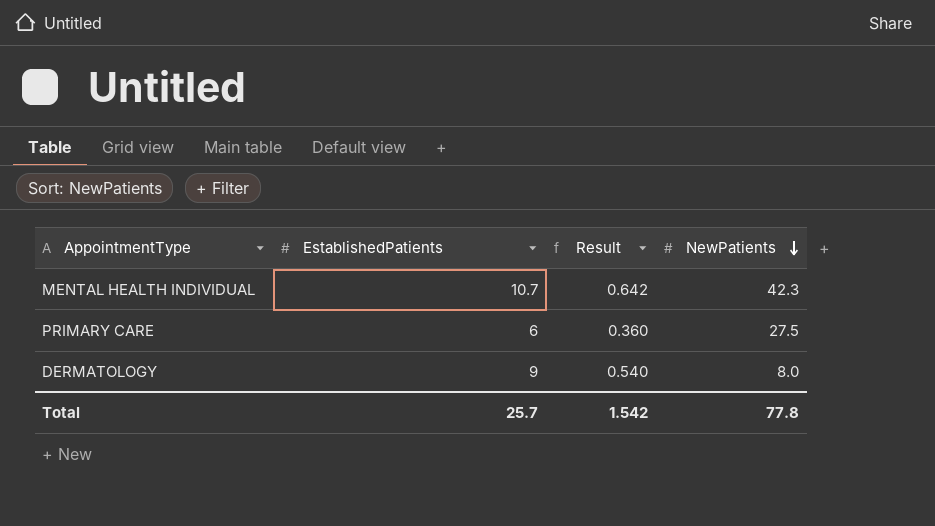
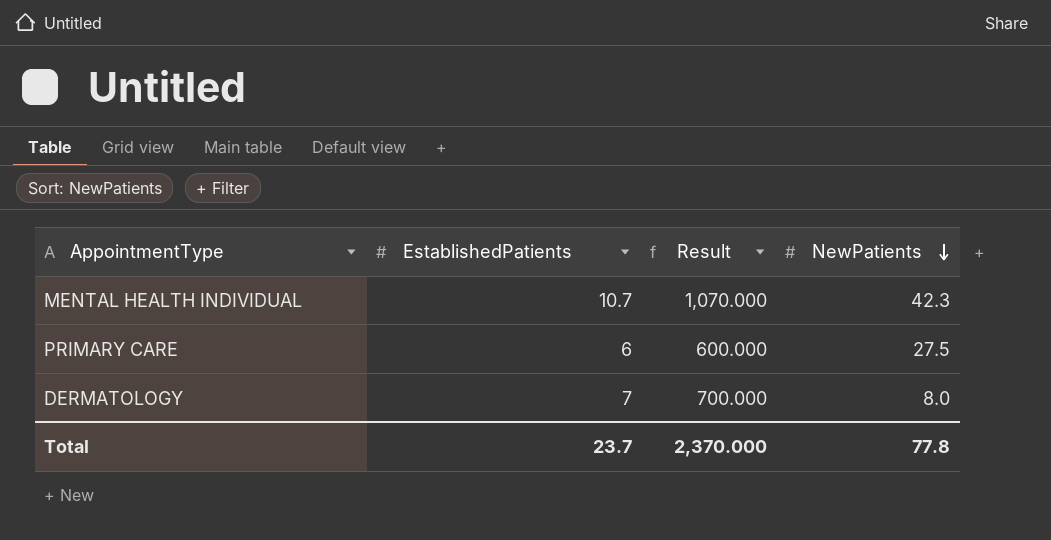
column Result | formula: [EstablishedPatients] * 0.06 -> [EstablishedPatients] * 100
DERMATOLOGY | EstablishedPatients: 9 -> 7
Total | EstablishedPatients: 25.7 -> 23.7
Total | Result: 1.542 -> 2,370.000

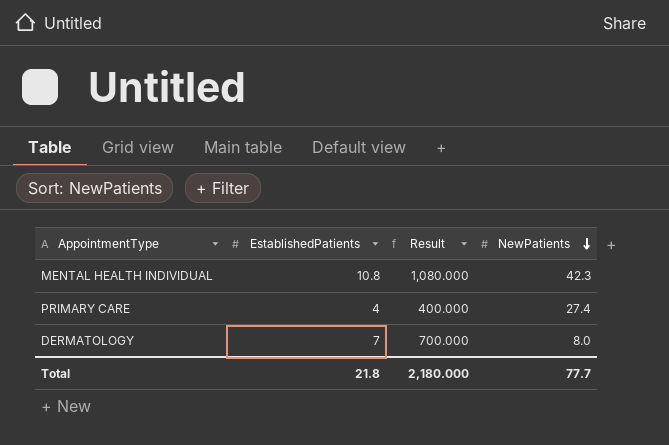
MENTAL HEALTH INDIVIDUAL | EstablishedPatients: 10.7 -> 10.8
MENTAL HEALTH INDIVIDUAL | Result: 1,070.000 -> 1,080.000
PRIMARY CARE | EstablishedPatients: 6 -> 4
PRIMARY CARE | Result: 600.000 -> 400.000
PRIMARY CARE | NewPatients: 27.5 -> 27.4
Total | EstablishedPatients: 23.7 -> 21.8
Total | Result: 2,370.000 -> 2,180.000
Total | NewPatients: 77.8 -> 77.7

